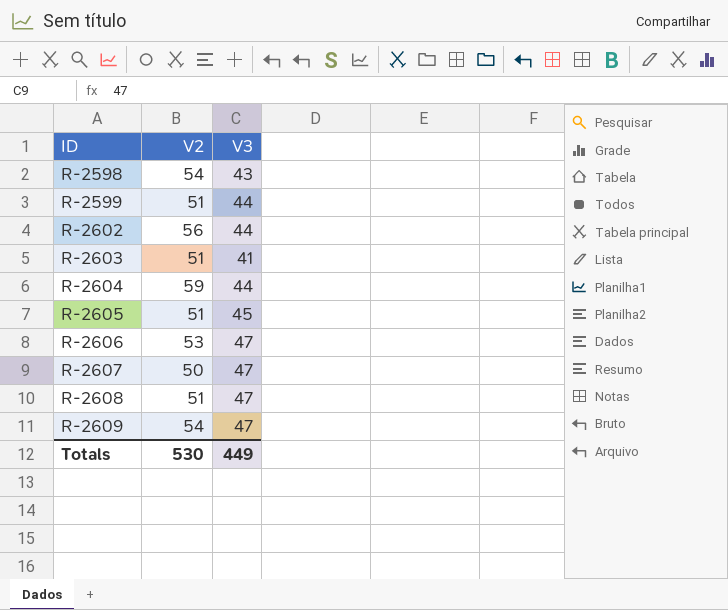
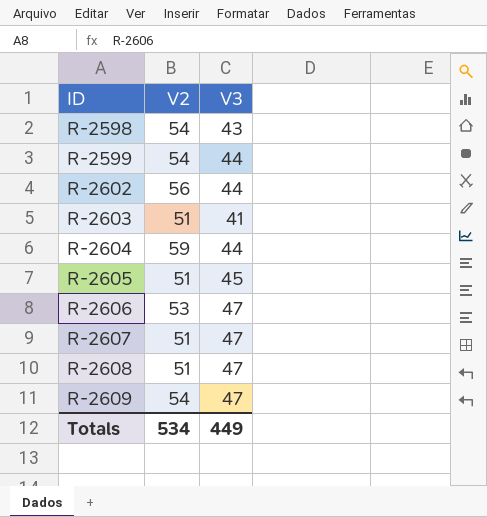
R-2599 | V2: 51 -> 54
R-2607 | V2: 50 -> 51
Totals | V2: 530 -> 534

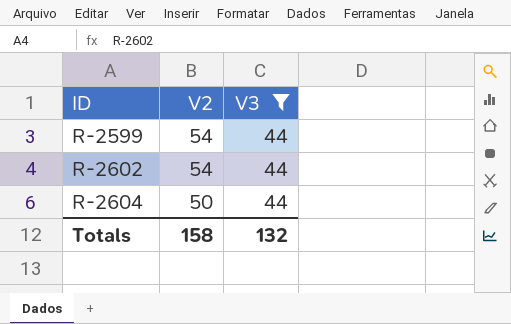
filter: none -> V3 = 44
R-2602 | V2: 56 -> 54
R-2604 | V2: 59 -> 50
Totals | V2: 534 -> 158
Totals | V3: 449 -> 132

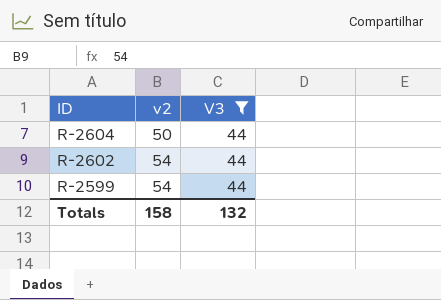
row order: ID ascending -> ID descending
column name: V2 -> v2

